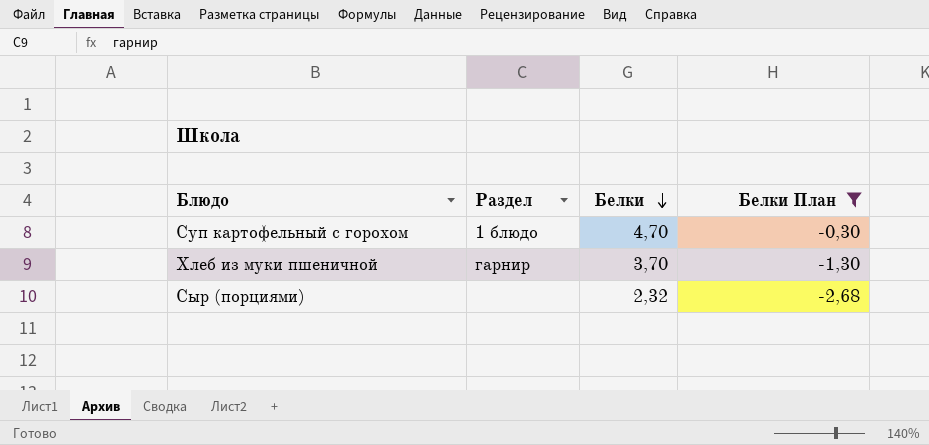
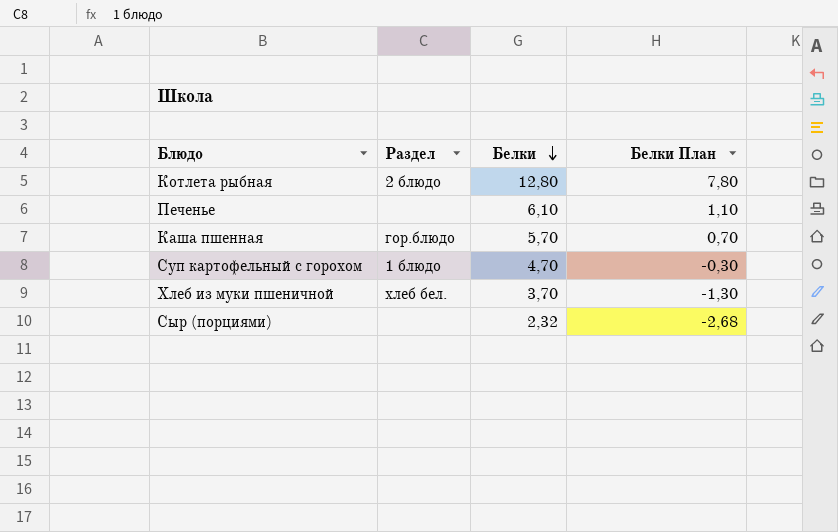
filter: Белки План <= -0,30 -> none
Хлеб из муки пшеничной | Раздел: гарнир -> хлеб бел.

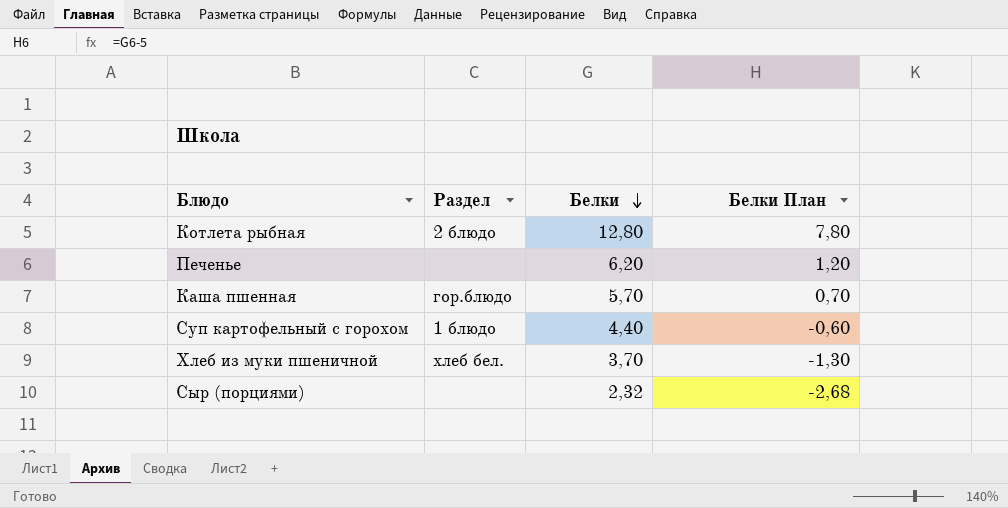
Печенье | Белки: 6,10 -> 6,20
Печенье | Белки План: 1,10 -> 1,20
Суп картофельный с горохом | Белки: 4,70 -> 4,40
Суп картофельный с горохом | Белки План: -0,30 -> -0,60

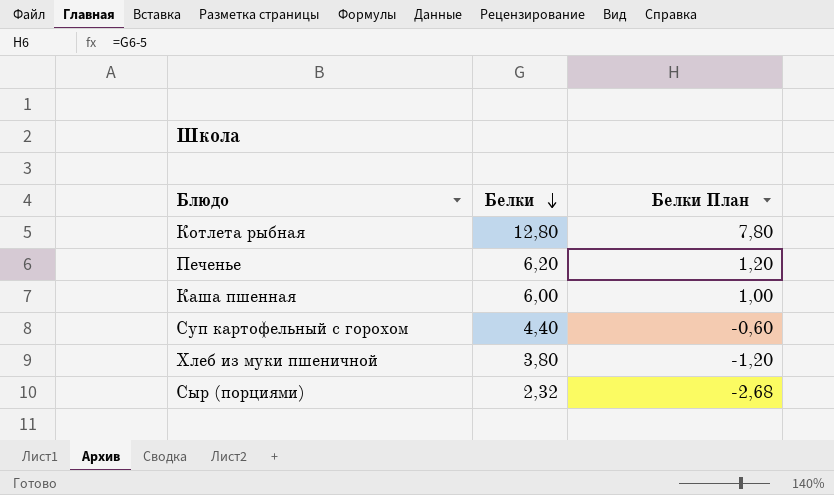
column Раздел | position: 2 -> none
Каша пшенная | Белки: 5,70 -> 6,00
Каша пшенная | Белки План: 0,70 -> 1,00
Хлеб из муки пшеничной | Белки: 3,70 -> 3,80
Хлеб из муки пшеничной | Белки План: -1,30 -> -1,20

